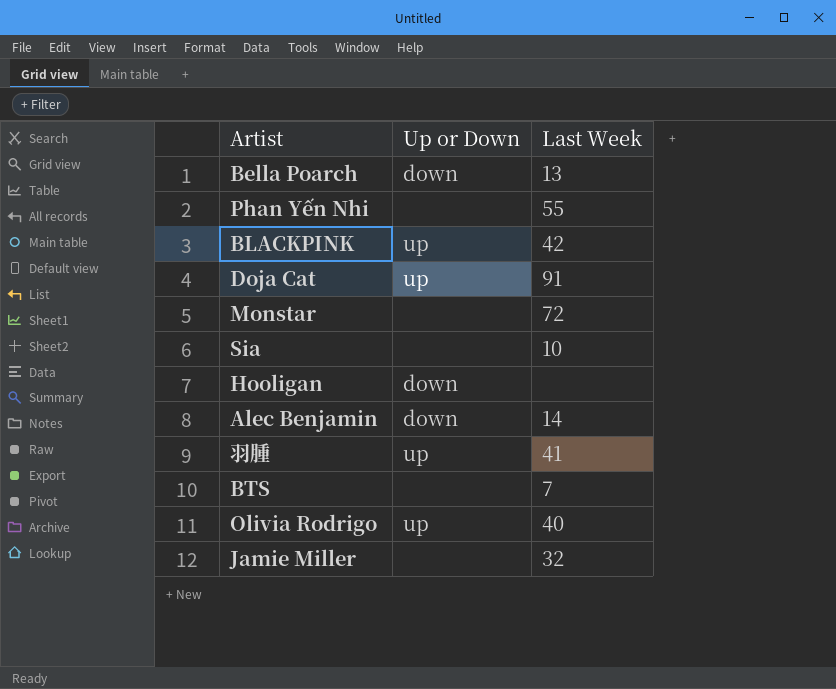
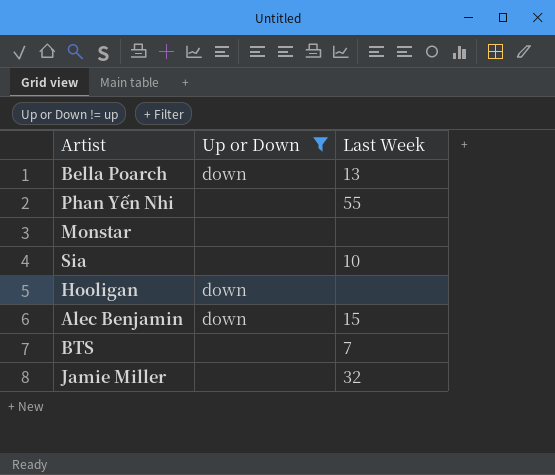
filter: none -> Up or Down != up
Monstar | Last Week: 72 -> none
Alec Benjamin | Last Week: 14 -> 15

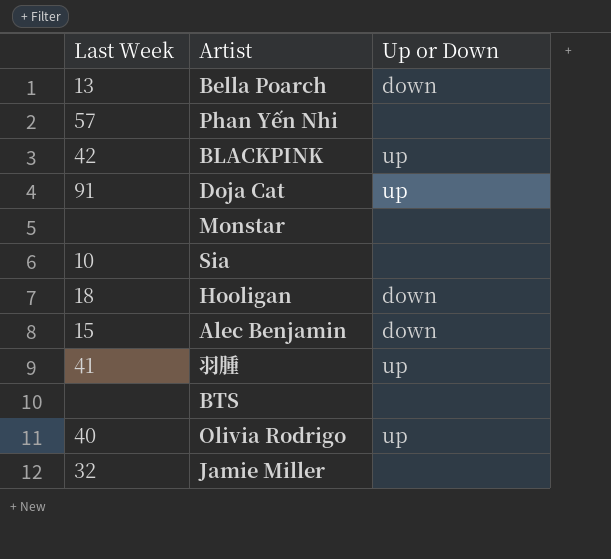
filter: Up or Down != up -> none
column Last Week | position: 3 -> 1
Phan Yến Nhi | Last Week: 55 -> 57
Hooligan | Last Week: none -> 18
BTS | Last Week: 7 -> none

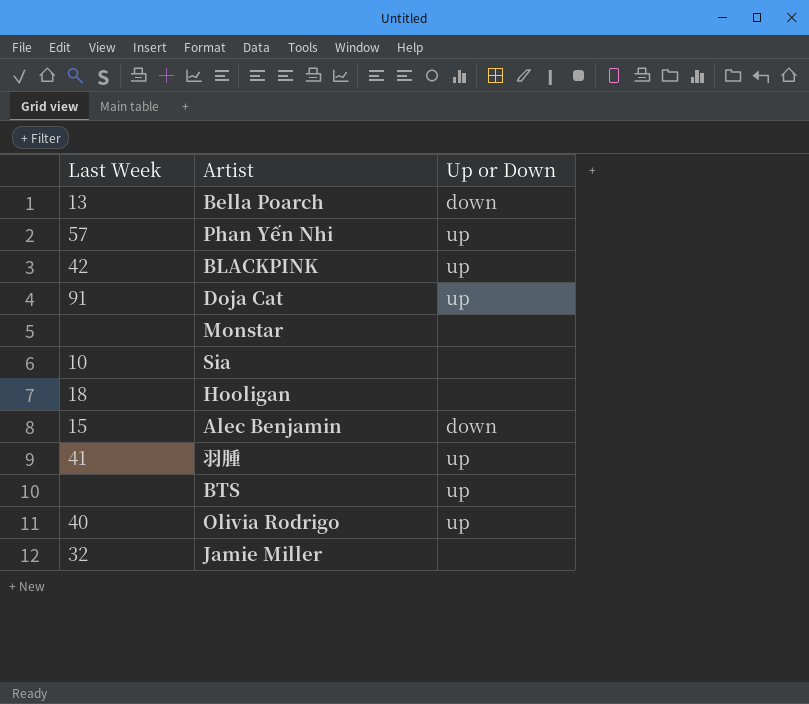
Phan Yến Nhi | Up or Down: none -> up
Hooligan | Up or Down: down -> none
BTS | Up or Down: none -> up

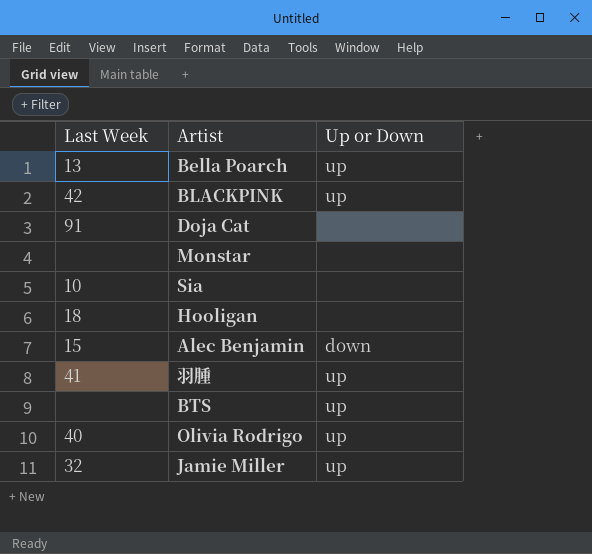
row Phan Yến Nhi: 57 | up -> none
Bella Poarch | Up or Down: down -> up
Doja Cat | Up or Down: up -> none
Jamie Miller | Up or Down: none -> up

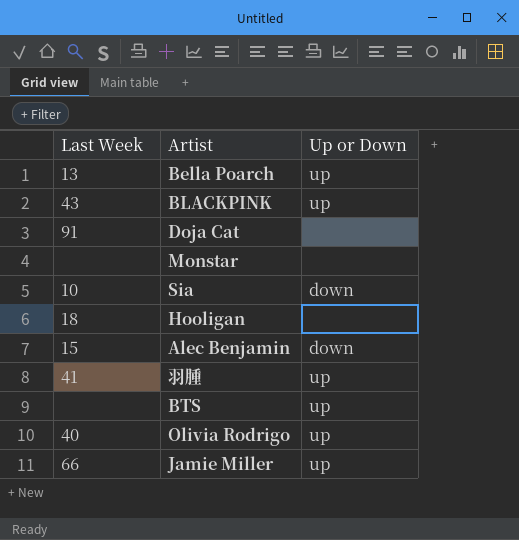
BLACKPINK | Last Week: 42 -> 43
Sia | Up or Down: none -> down
Jamie Miller | Last Week: 32 -> 66

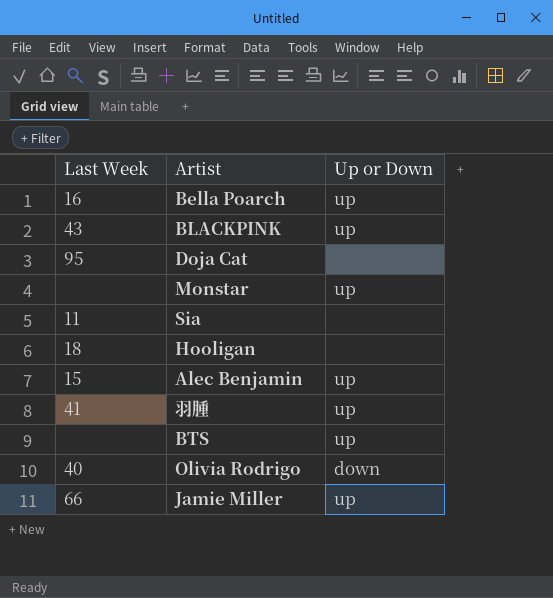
Bella Poarch | Last Week: 13 -> 16
Doja Cat | Last Week: 91 -> 95
Monstar | Up or Down: none -> up
Sia | Last Week: 10 -> 11
Sia | Up or Down: down -> none
Alec Benjamin | Up or Down: down -> up
Olivia Rodrigo | Up or Down: up -> down

